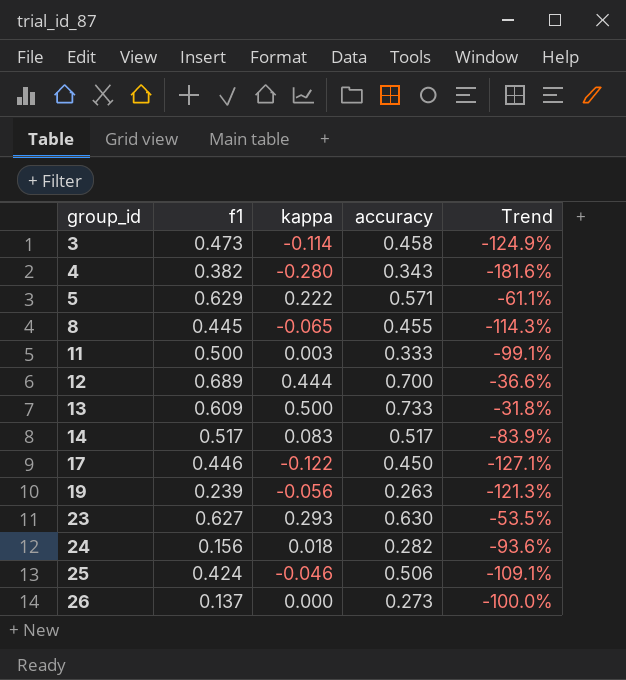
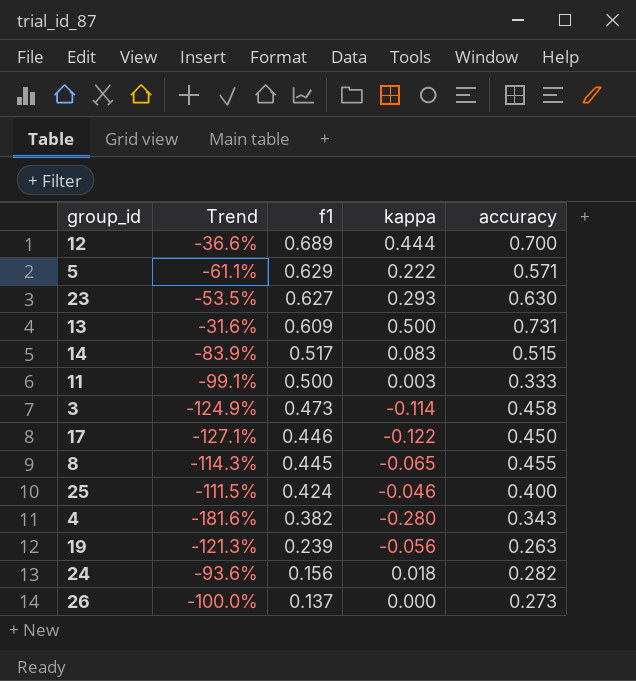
row order: group_id ascending -> f1 descending
column Trend | position: 5 -> 2
13 | Trend: -31.8% -> -31.6%
13 | accuracy: 0.733 -> 0.731
14 | accuracy: 0.517 -> 0.515
25 | Trend: -109.1% -> -111.5%
25 | accuracy: 0.506 -> 0.400

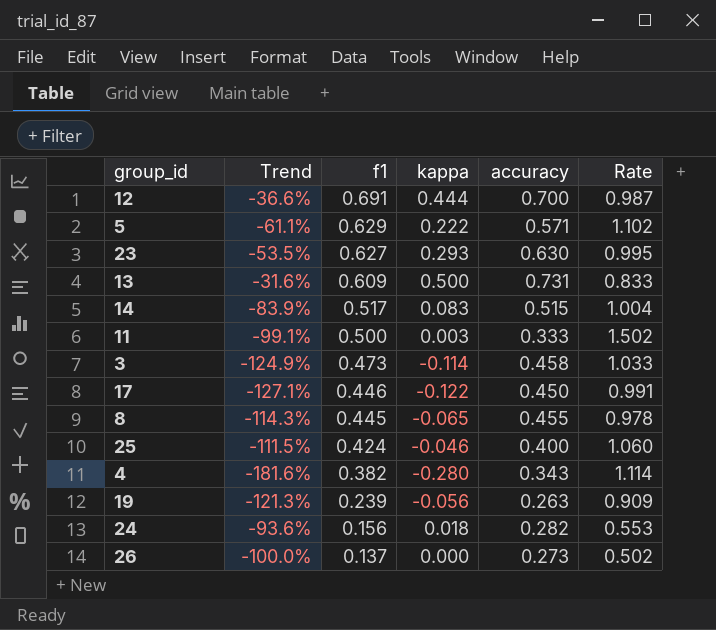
column Rate | formula: none -> [f1] / [accuracy]
12 | f1: 0.689 -> 0.691

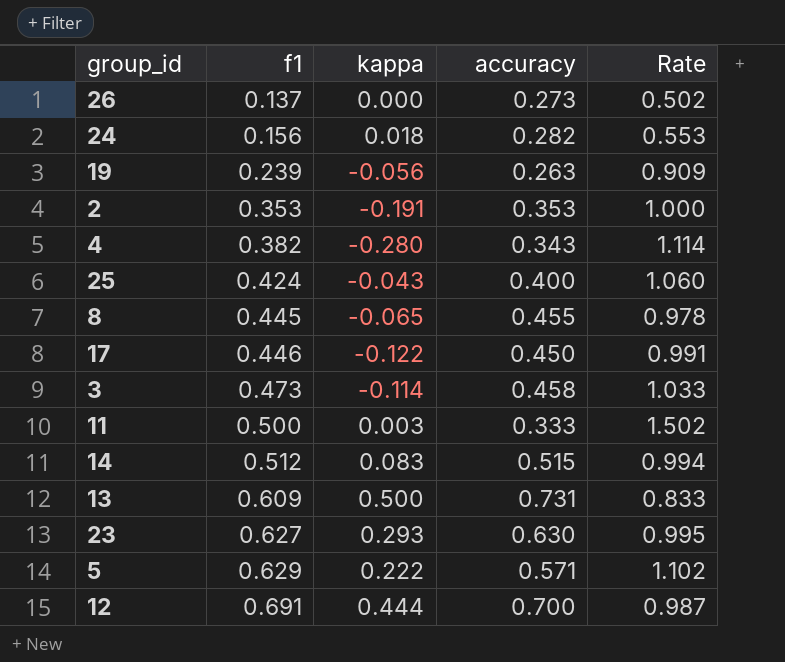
row order: f1 descending -> f1 ascending
column Trend | formula: ([kappa] - [accuracy]) / [accuracy] -> none
row 2: none -> 0.353 | -0.191 | 0.353 | 1.000
25 | kappa: -0.046 -> -0.043
14 | f1: 0.517 -> 0.512
14 | Rate: 1.004 -> 0.994

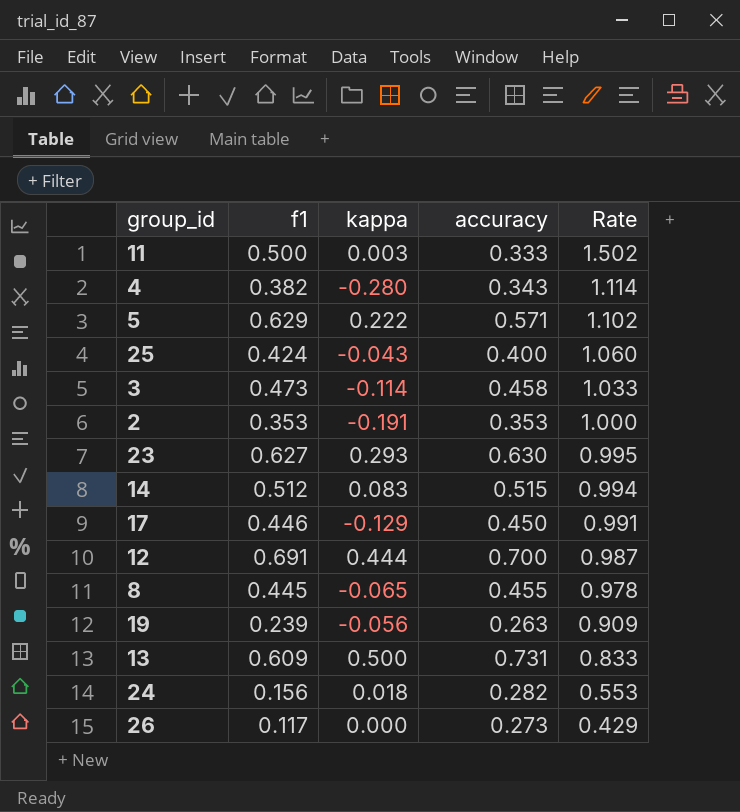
row order: f1 ascending -> Rate descending
17 | kappa: -0.122 -> -0.129
26 | f1: 0.137 -> 0.117
26 | Rate: 0.502 -> 0.429

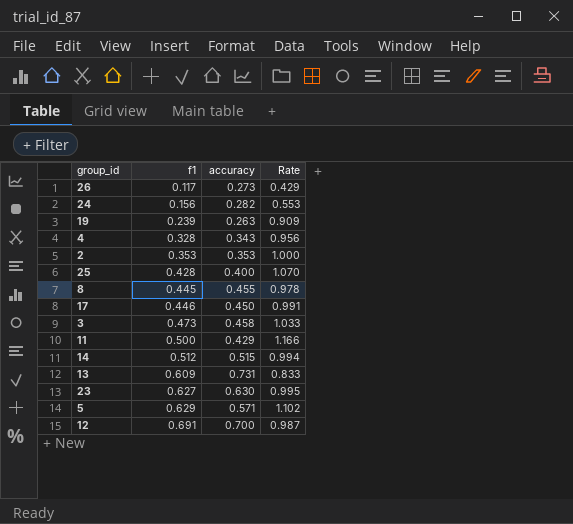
row order: Rate descending -> f1 ascending
column kappa | position: 3 -> none
4 | f1: 0.382 -> 0.328
4 | Rate: 1.114 -> 0.956
25 | f1: 0.424 -> 0.428
25 | Rate: 1.060 -> 1.070
11 | accuracy: 0.333 -> 0.429
11 | Rate: 1.502 -> 1.166

